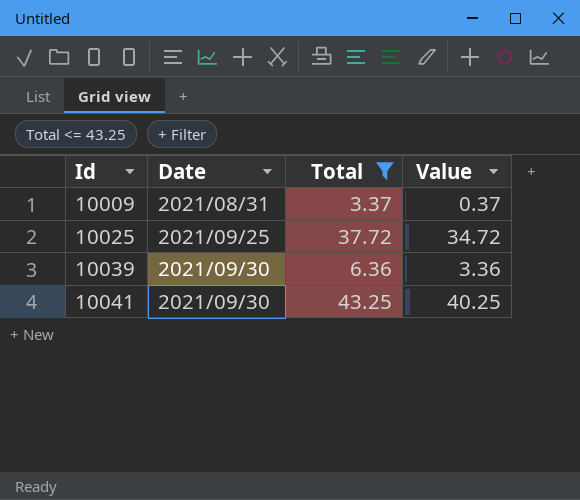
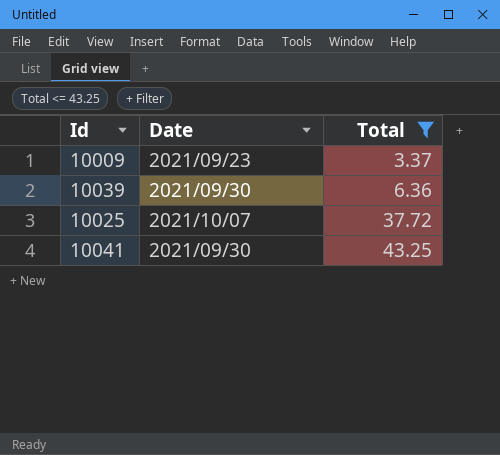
row order: Id ascending -> Total ascending
column Value | formula: [Total] - 3 -> none
10009 | Date: 2021/08/31 -> 2021/09/23
10025 | Date: 2021/09/25 -> 2021/10/07

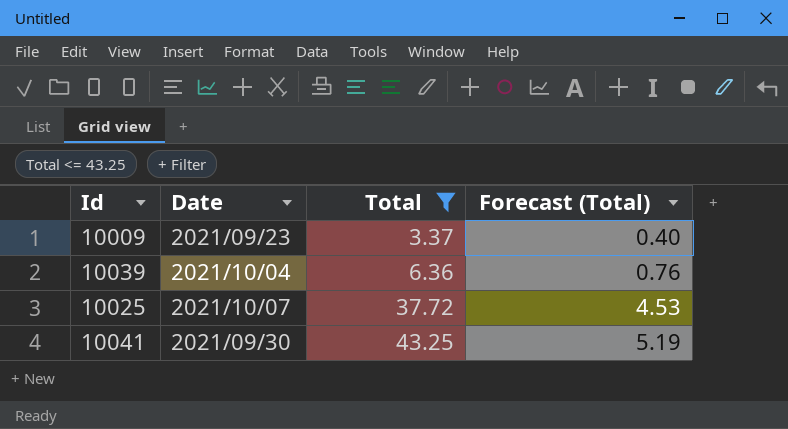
column Forecast (Total) | formula: none -> [Total] * 0.12
10039 | Date: 2021/09/30 -> 2021/10/04

